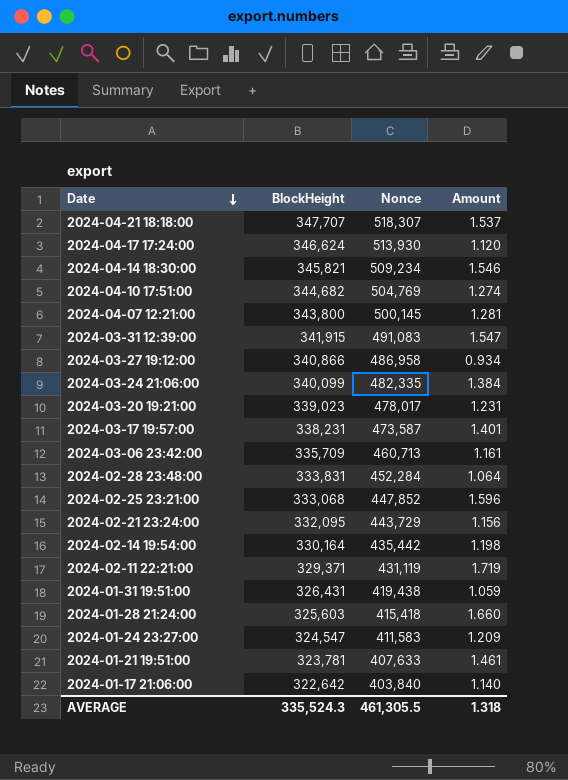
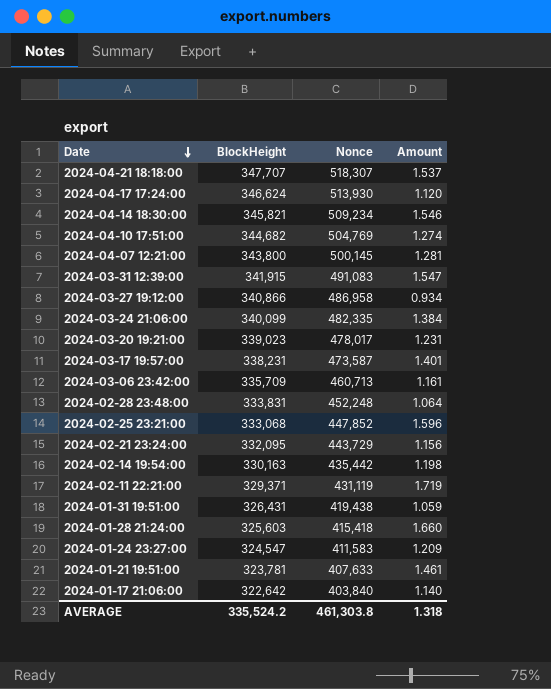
2024-02-28 23:48:00 | Nonce: 452,284 -> 452,248
2024-02-14 19:54:00 | BlockHeight: 330,164 -> 330,163
AVERAGE | BlockHeight: 335,524.3 -> 335,524.2
AVERAGE | Nonce: 461,305.5 -> 461,303.8

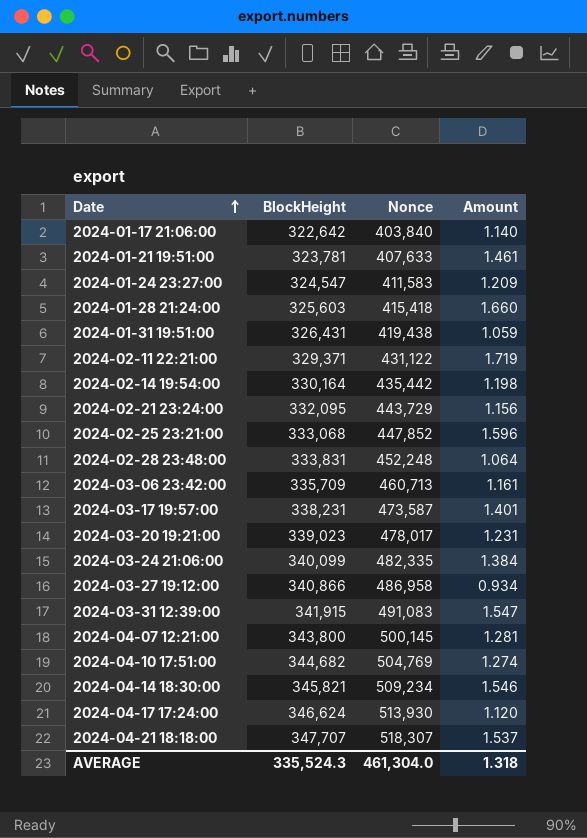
row order: Date descending -> Date ascending
2024-02-11 22:21:00 | Nonce: 431,119 -> 431,122
2024-02-14 19:54:00 | BlockHeight: 330,163 -> 330,164
AVERAGE | BlockHeight: 335,524.2 -> 335,524.3
AVERAGE | Nonce: 461,303.8 -> 461,304.0

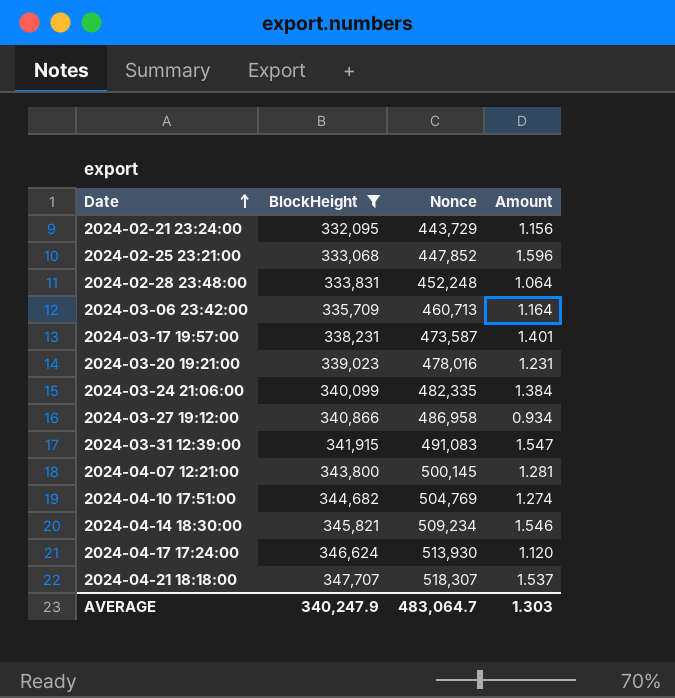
filter: none -> BlockHeight >= 332,095
2024-03-06 23:42:00 | Amount: 1.161 -> 1.164
2024-03-20 19:21:00 | Nonce: 478,017 -> 478,016
AVERAGE | BlockHeight: 335,524.3 -> 340,247.9
AVERAGE | Nonce: 461,304.0 -> 483,064.7
AVERAGE | Amount: 1.318 -> 1.303

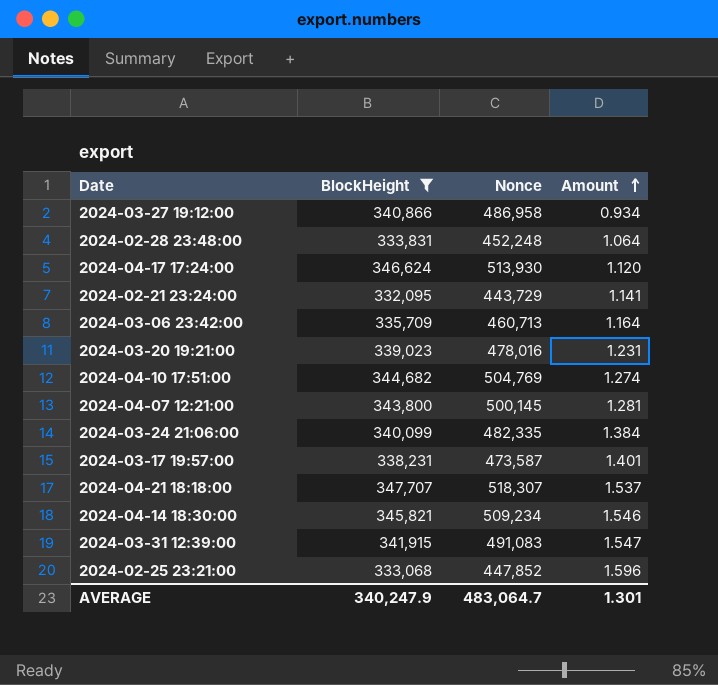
row order: Date ascending -> Amount ascending
2024-02-21 23:24:00 | Amount: 1.156 -> 1.141
AVERAGE | Amount: 1.303 -> 1.301

